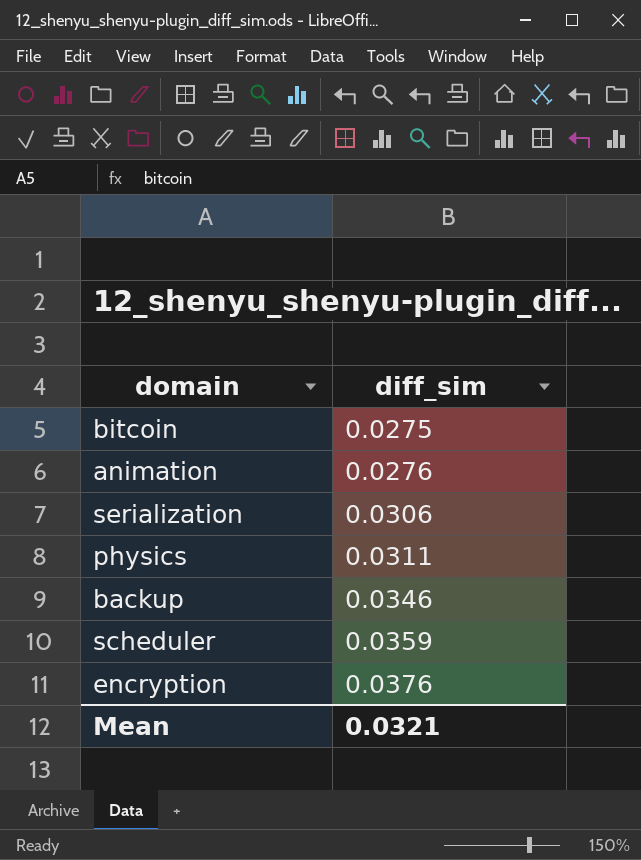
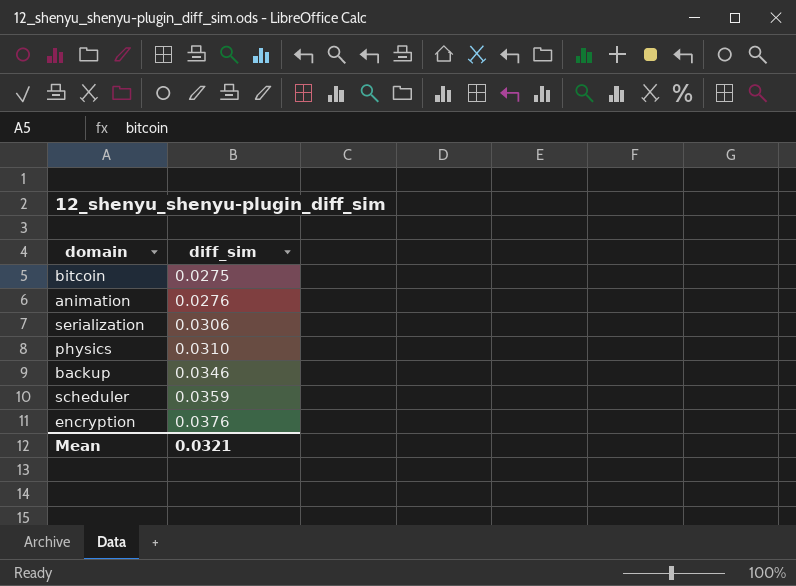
physics | diff_sim: 0.0311 -> 0.0310

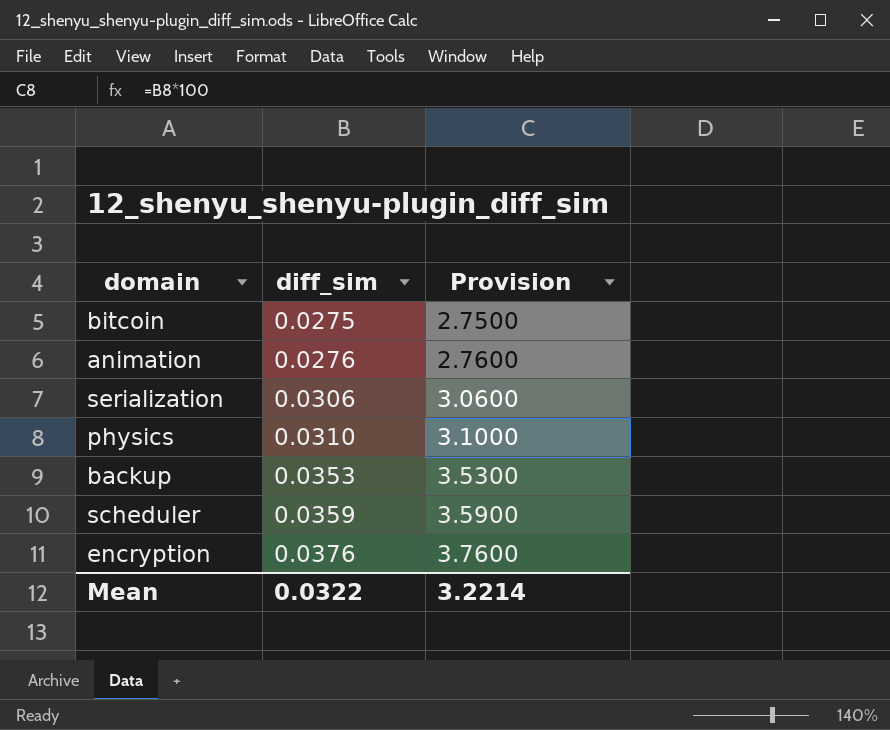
column Provision | formula: none -> [diff_sim] * 100
backup | diff_sim: 0.0346 -> 0.0353
Mean | diff_sim: 0.0321 -> 0.0322

